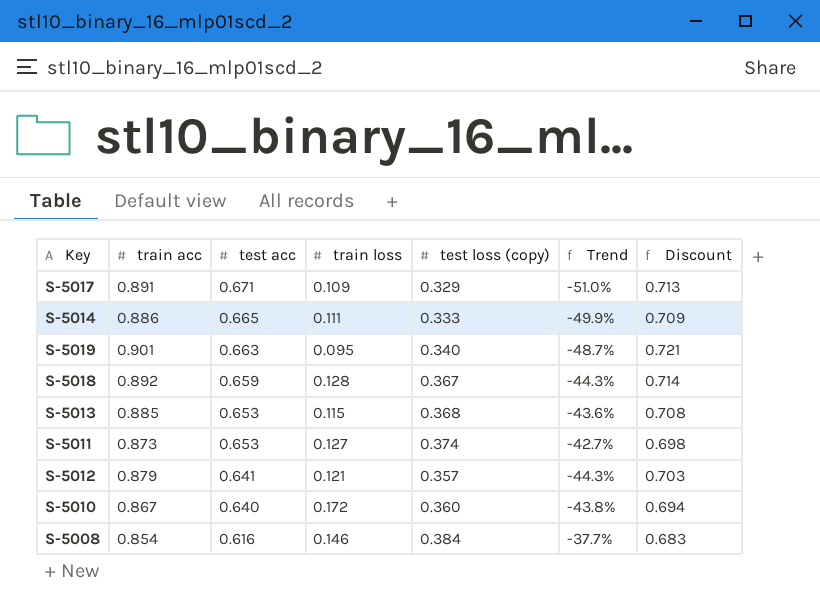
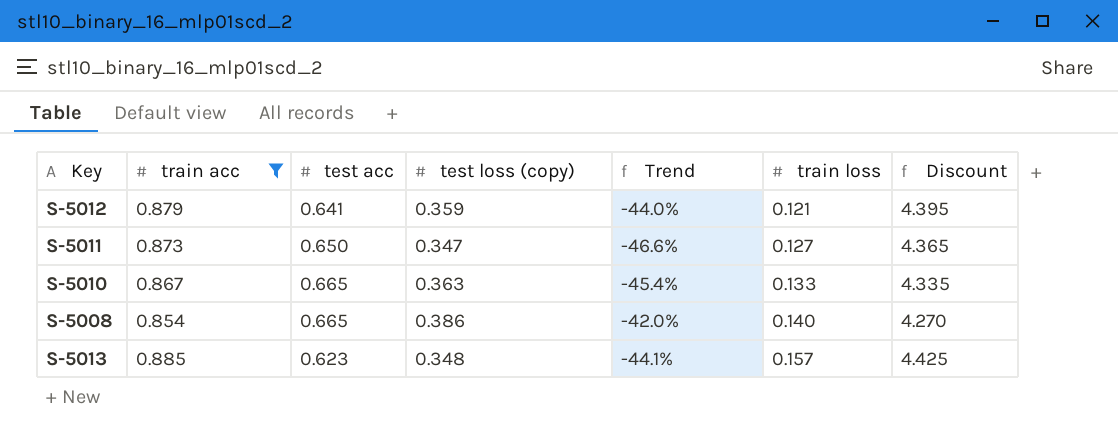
filter: none -> train acc <= 0.885
row order: test acc descending -> train loss ascending
column train loss | position: 4 -> 6
column Discount | formula: [train acc] * 0.8 -> [train acc] * 5
S-5012 | test loss (copy): 0.357 -> 0.359
S-5012 | Trend: -44.3% -> -44.0%
S-5011 | test acc: 0.653 -> 0.650
S-5011 | test loss (copy): 0.374 -> 0.347
S-5011 | Trend: -42.7% -> -46.6%
S-5010 | test acc: 0.640 -> 0.665
S-5010 | test loss (copy): 0.360 -> 0.363
S-5010 | Trend: -43.8% -> -45.4%
S-5010 | train loss: 0.172 -> 0.133
S-5008 | test acc: 0.616 -> 0.665
S-5008 | test loss (copy): 0.384 -> 0.386
S-5008 | Trend: -37.7% -> -42.0%
S-5008 | train loss: 0.146 -> 0.140
S-5013 | test acc: 0.653 -> 0.623
S-5013 | test loss (copy): 0.368 -> 0.348
S-5013 | Trend: -43.6% -> -44.1%
S-5013 | train loss: 0.115 -> 0.157

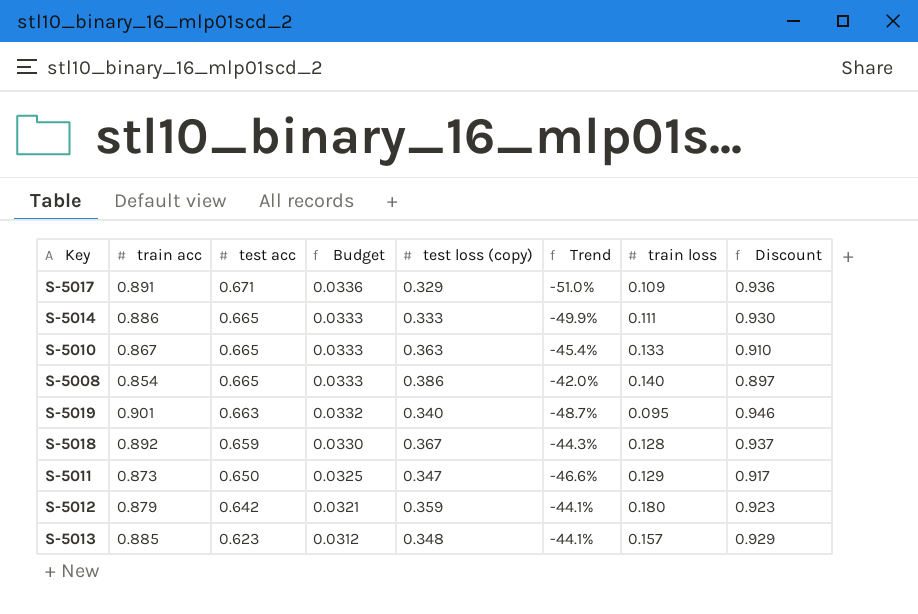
filter: train acc <= 0.885 -> none
row order: train loss ascending -> test acc descending
column Budget | formula: none -> [test acc] * 0.05
column Discount | formula: [train acc] * 5 -> [train acc] * 1.05
S-5011 | train loss: 0.127 -> 0.129
S-5012 | test acc: 0.641 -> 0.642
S-5012 | Trend: -44.0% -> -44.1%
S-5012 | train loss: 0.121 -> 0.180

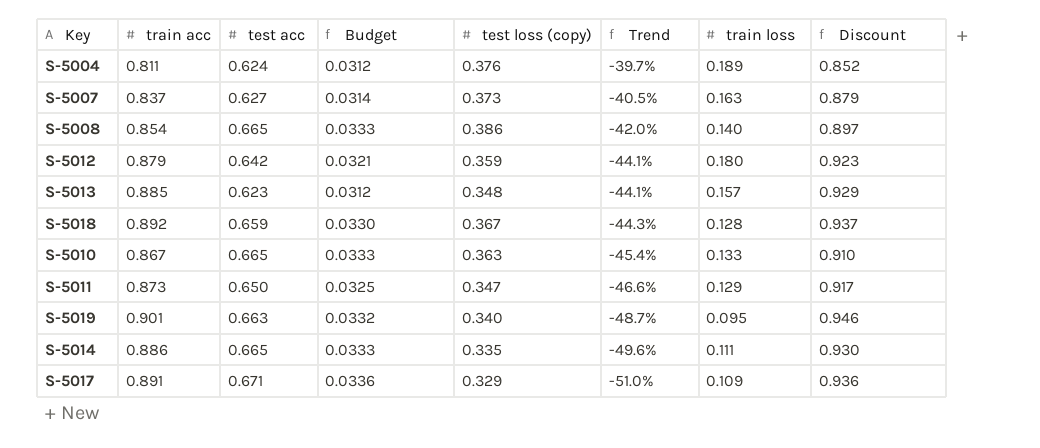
row order: test acc descending -> Trend descending
row S-5004: none -> 0.811 | 0.624 | 0.0312 | 0.376 | -39.7% | 0.189 | 0.852
row S-5007: none -> 0.837 | 0.627 | 0.0314 | 0.373 | -40.5% | 0.163 | 0.879
S-5014 | test loss (copy): 0.333 -> 0.335
S-5014 | Trend: -49.9% -> -49.6%

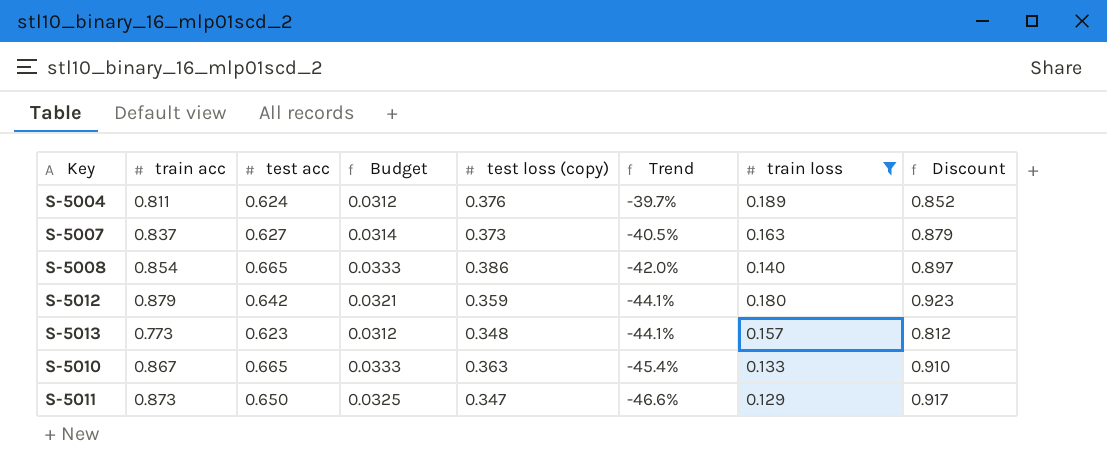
filter: none -> train loss >= 0.129
S-5013 | train acc: 0.885 -> 0.773
S-5013 | Discount: 0.929 -> 0.812

